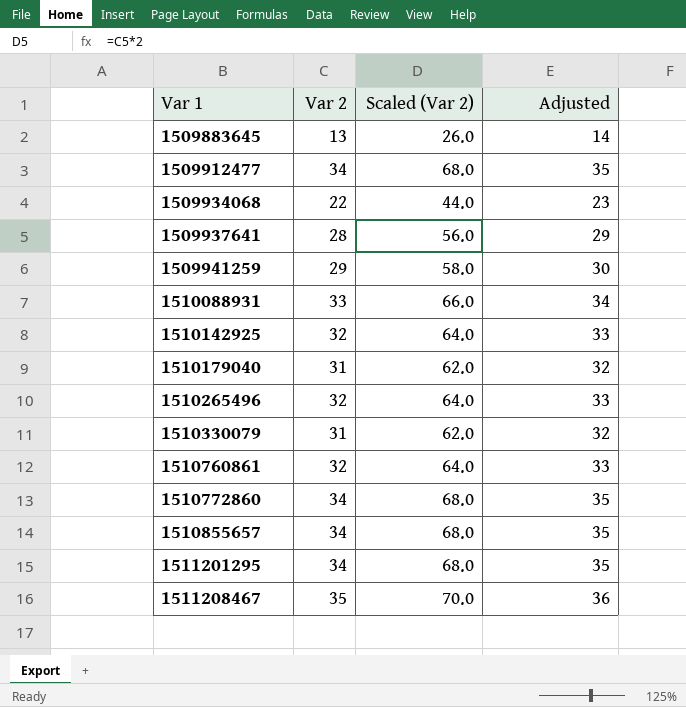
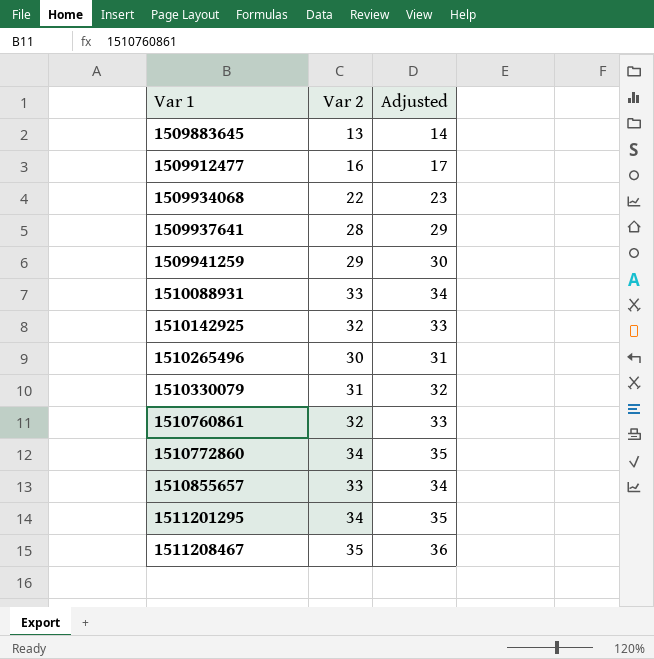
column Scaled (Var 2) | formula: [Var 2] * 2 -> none
row 1510179040: 31 | 62.0 | 32 -> none
1509912477 | Var 2: 34 -> 16
1509912477 | Adjusted: 35 -> 17
1510265496 | Var 2: 32 -> 30
1510265496 | Adjusted: 33 -> 31
1510855657 | Var 2: 34 -> 33
1510855657 | Adjusted: 35 -> 34

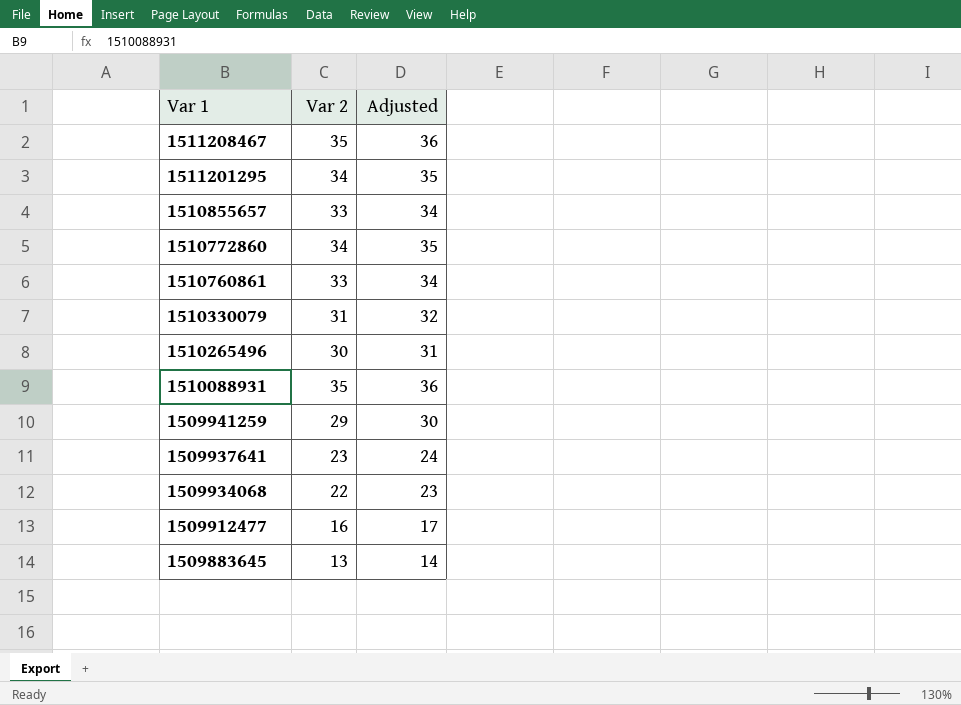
row order: Var 1 ascending -> Var 1 descending
row 1510142925: 32 | 33 -> none
1510760861 | Var 2: 32 -> 33
1510760861 | Adjusted: 33 -> 34
1510088931 | Var 2: 33 -> 35
1510088931 | Adjusted: 34 -> 36
1509937641 | Var 2: 28 -> 23
1509937641 | Adjusted: 29 -> 24

